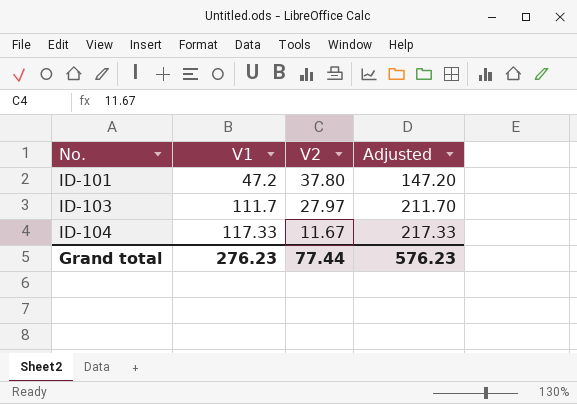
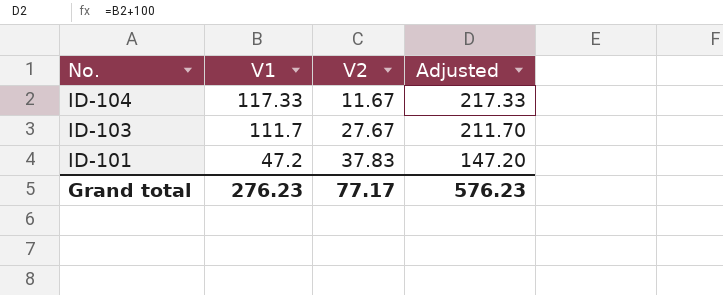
row order: No. ascending -> No. descending
ID-103 | V2: 27.97 -> 27.67
ID-101 | V2: 37.80 -> 37.83
Grand total | V2: 77.44 -> 77.17

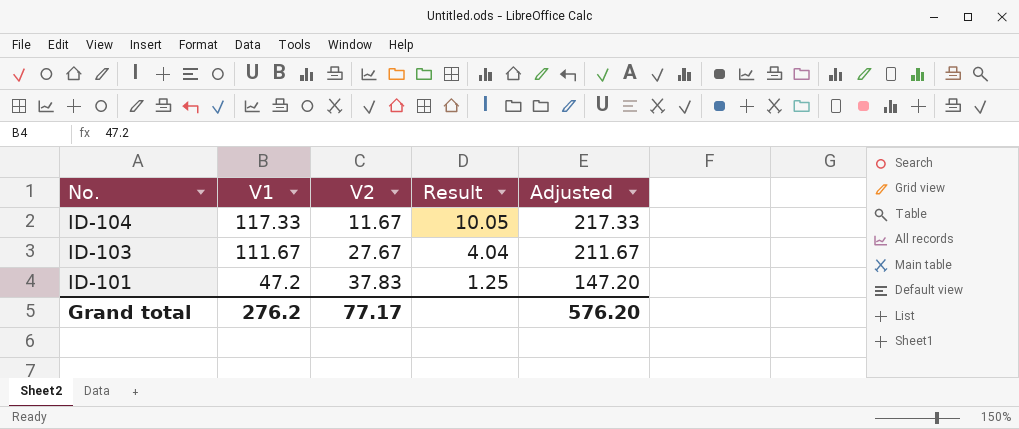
column Result | formula: none -> [V1] / [V2]
ID-103 | V1: 111.7 -> 111.67
ID-103 | Adjusted: 211.70 -> 211.67
Grand total | V1: 276.23 -> 276.2
Grand total | Adjusted: 576.23 -> 576.20

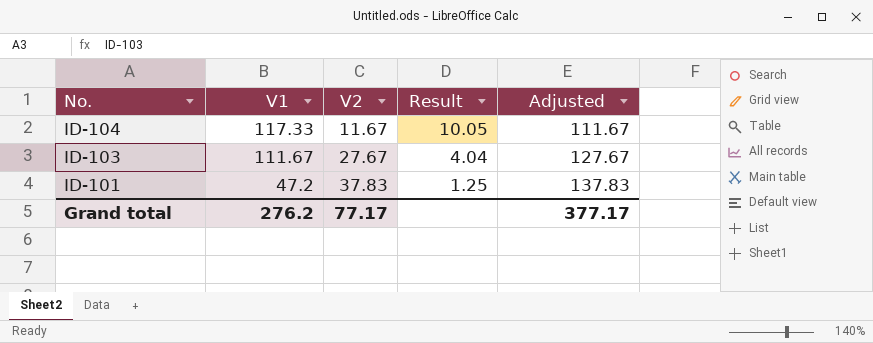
column Adjusted | formula: [V1] + 100 -> [V2] + 100
Grand total | Adjusted: 576.20 -> 377.17

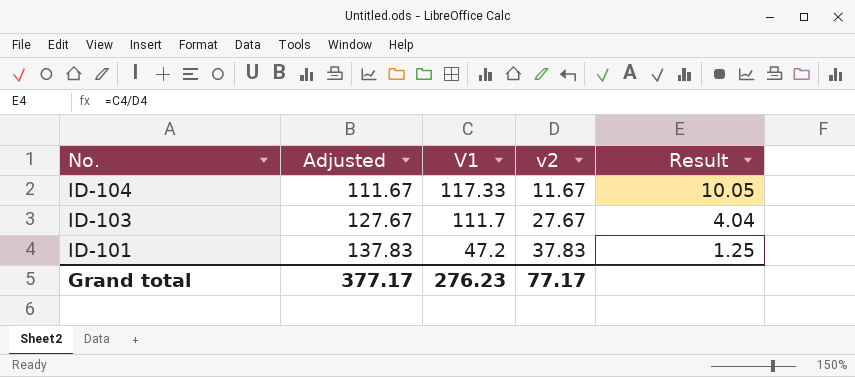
column Adjusted | position: 5 -> 2
column name: V2 -> v2
ID-103 | V1: 111.67 -> 111.7
Grand total | V1: 276.2 -> 276.23

